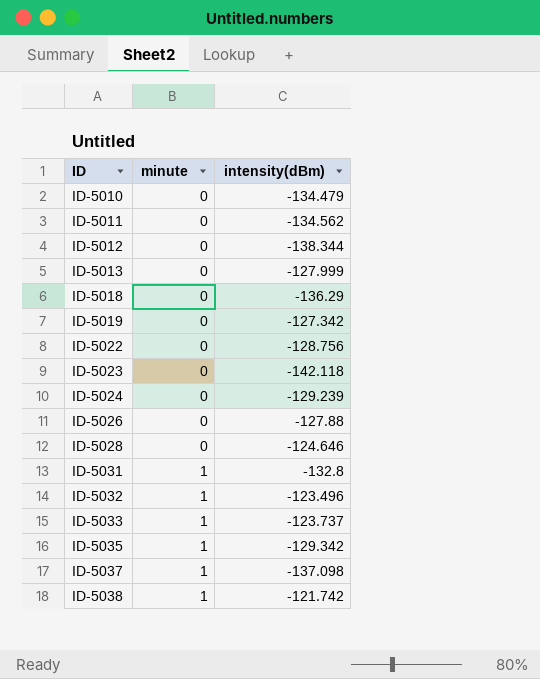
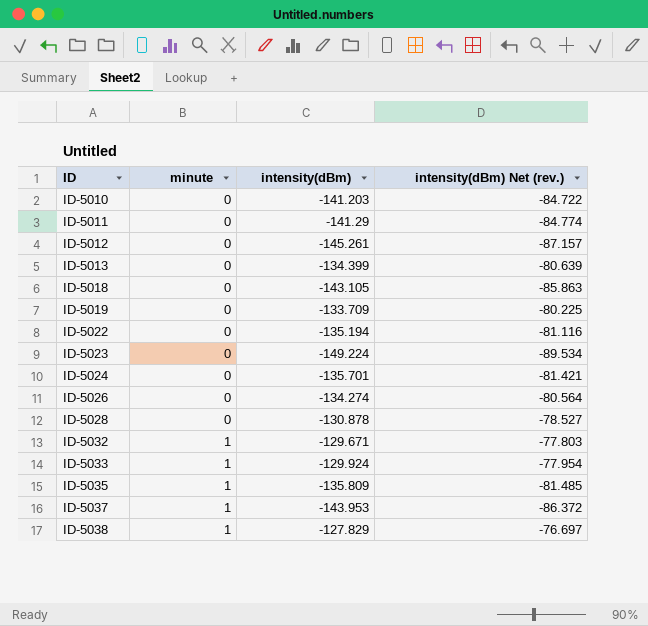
column intensity(dBm) Net (rev.) | formula: none -> [intensity(dBm)] * 0.6
row ID-5031: 1 | -132.8 -> none
ID-5010 | intensity(dBm): -134.479 -> -141.203
ID-5011 | intensity(dBm): -134.562 -> -141.29
ID-5012 | intensity(dBm): -138.344 -> -145.261
ID-5013 | intensity(dBm): -127.999 -> -134.399
ID-5018 | intensity(dBm): -136.29 -> -143.105
ID-5019 | intensity(dBm): -127.342 -> -133.709
ID-5022 | intensity(dBm): -128.756 -> -135.194
ID-5023 | intensity(dBm): -142.118 -> -149.224
ID-5024 | intensity(dBm): -129.239 -> -135.701
ID-5026 | intensity(dBm): -127.88 -> -134.274
ID-5028 | intensity(dBm): -124.646 -> -130.878
ID-5032 | intensity(dBm): -123.496 -> -129.671
ID-5033 | intensity(dBm): -123.737 -> -129.924
ID-5035 | intensity(dBm): -129.342 -> -135.809
ID-5037 | intensity(dBm): -137.098 -> -143.953
ID-5038 | intensity(dBm): -121.742 -> -127.829

